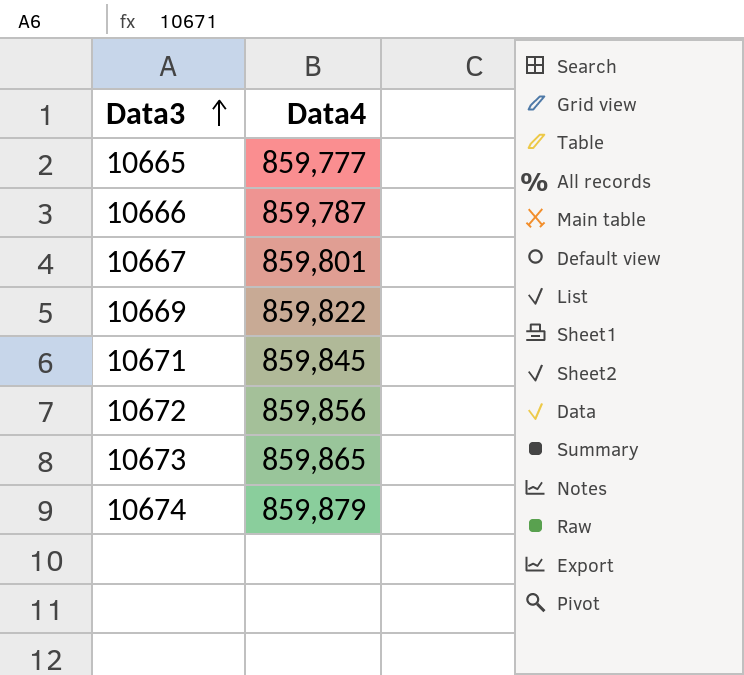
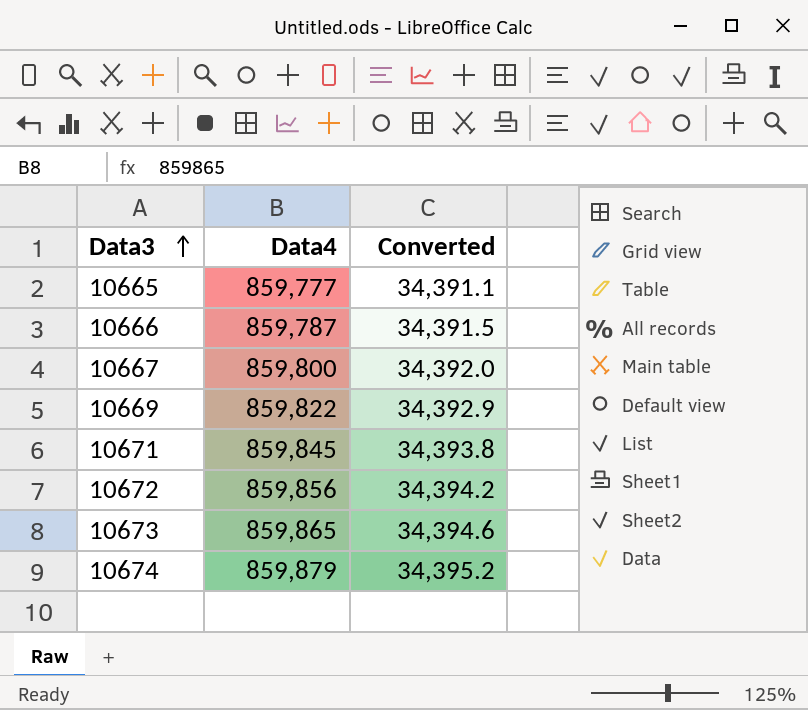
column Converted | formula: none -> [Data4] * 0.04
10667 | Data4: 859,801 -> 859,800

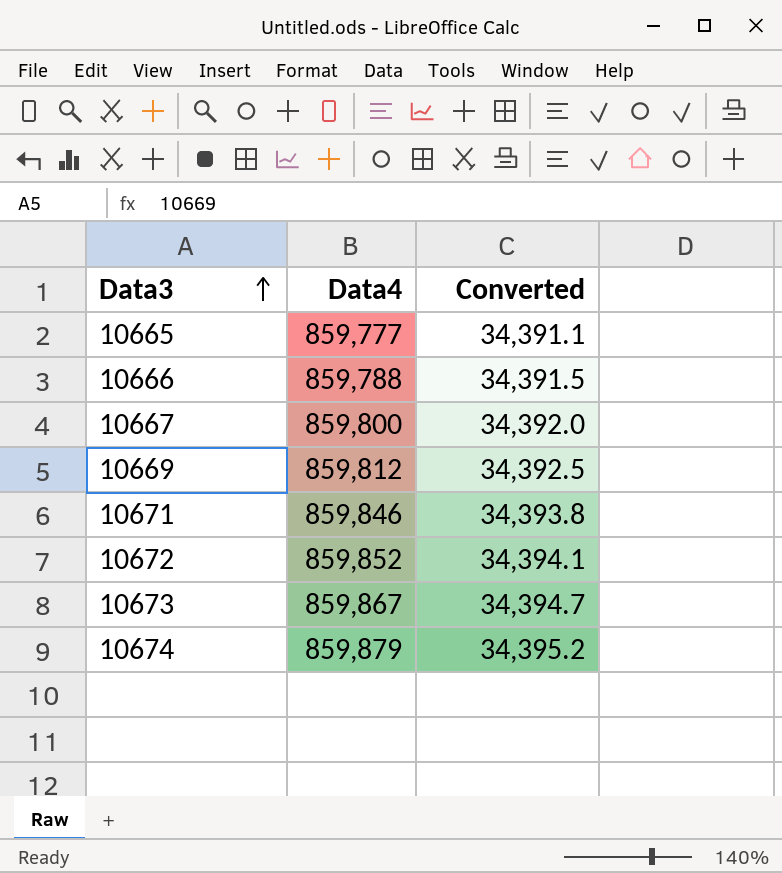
10666 | Data4: 859,787 -> 859,788
10669 | Data4: 859,822 -> 859,812
10669 | Converted: 34,392.9 -> 34,392.5
10671 | Data4: 859,845 -> 859,846
10672 | Data4: 859,856 -> 859,852
10672 | Converted: 34,394.2 -> 34,394.1
10673 | Data4: 859,865 -> 859,867
10673 | Converted: 34,394.6 -> 34,394.7

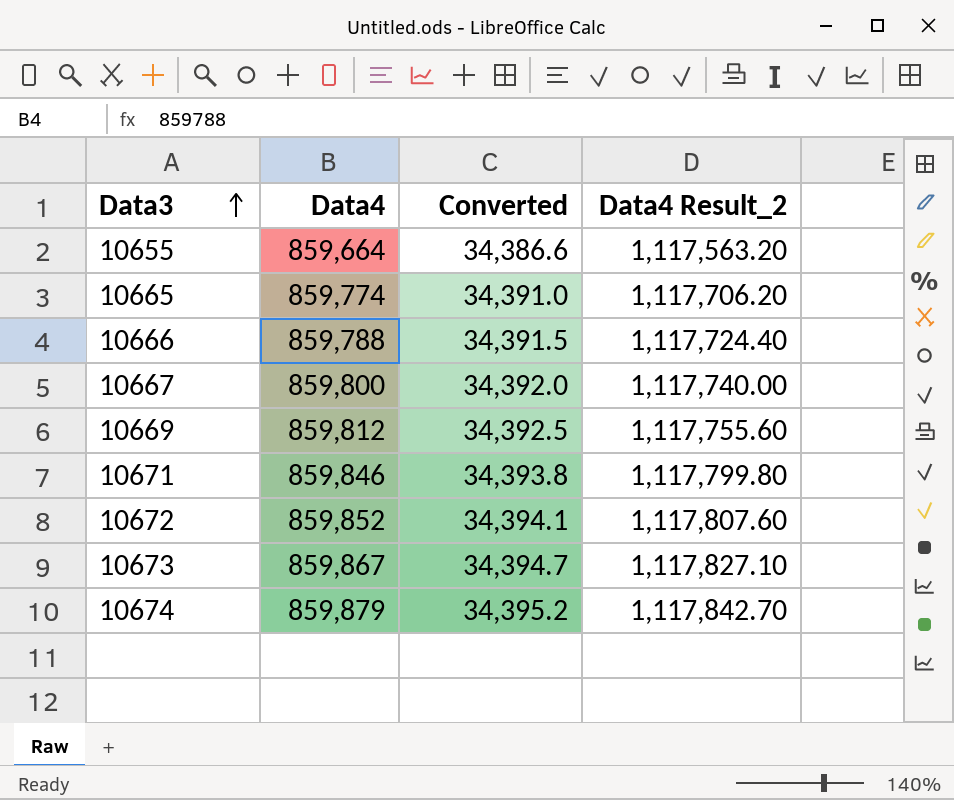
column Data4 Result_2 | formula: none -> [Data4] * 1.3
row 10655: none -> 859,664 | 34,386.6 | 1,117,563.20
10665 | Data4: 859,777 -> 859,774
10665 | Converted: 34,391.1 -> 34,391.0

